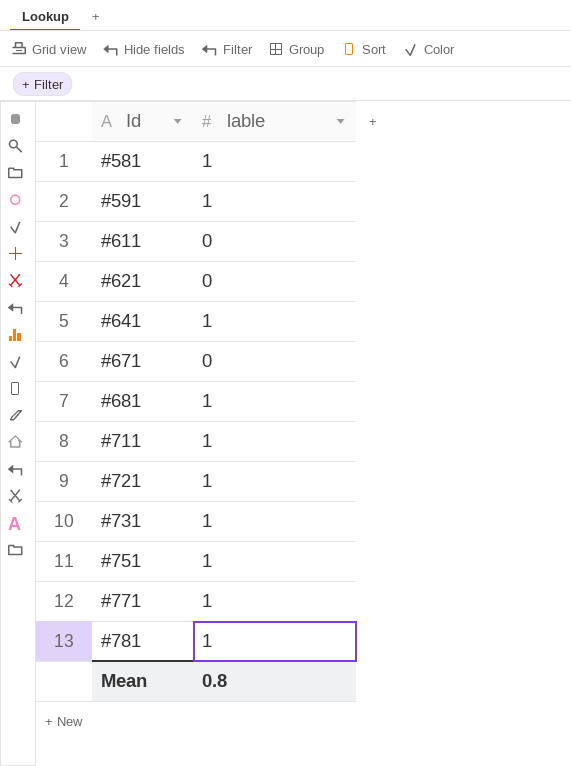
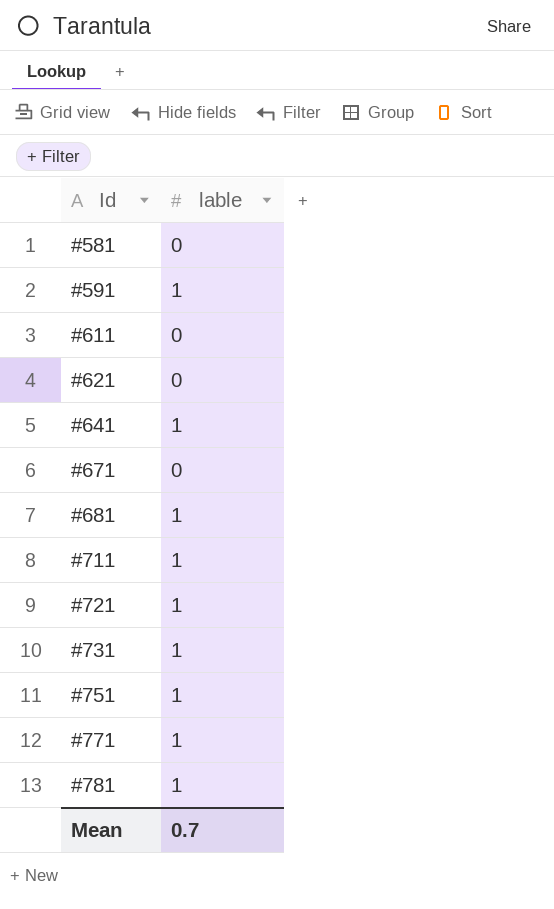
#581 | lable: 1 -> 0
Mean | lable: 0.8 -> 0.7

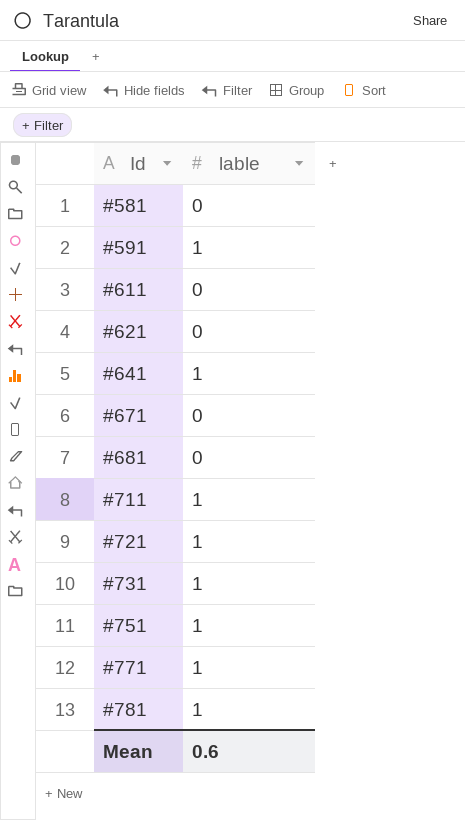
#681 | lable: 1 -> 0
Mean | lable: 0.7 -> 0.6

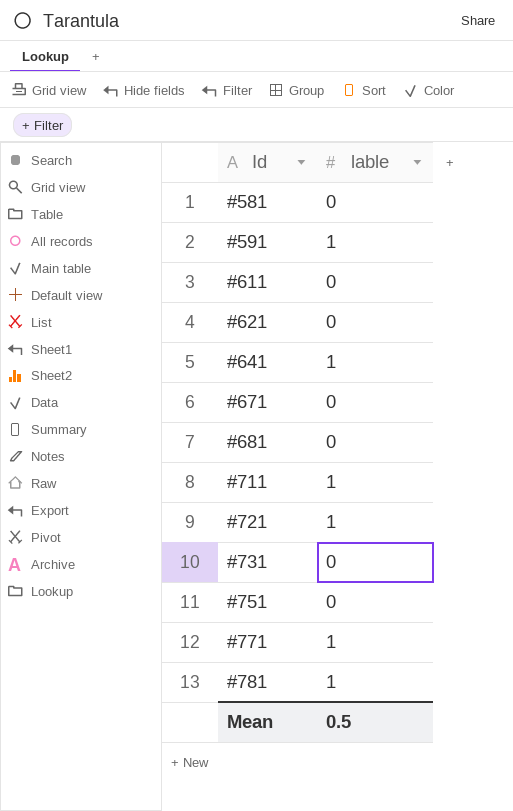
#731 | lable: 1 -> 0
#751 | lable: 1 -> 0
Mean | lable: 0.6 -> 0.5

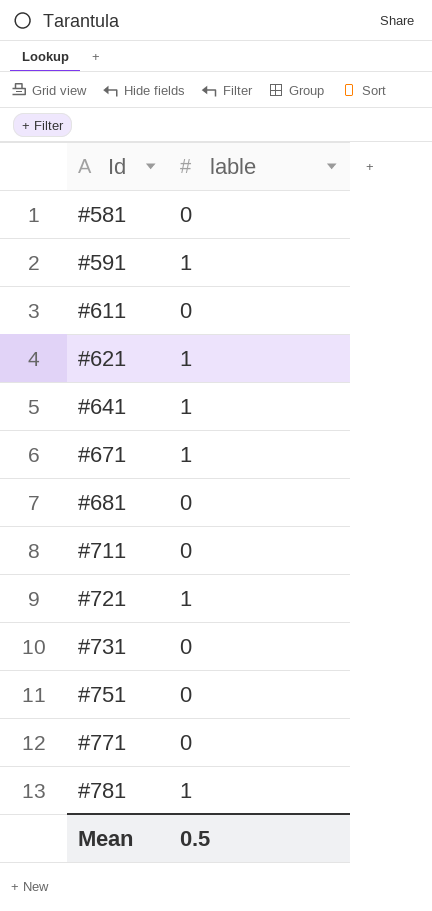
#621 | lable: 0 -> 1
#671 | lable: 0 -> 1
#711 | lable: 1 -> 0
#771 | lable: 1 -> 0

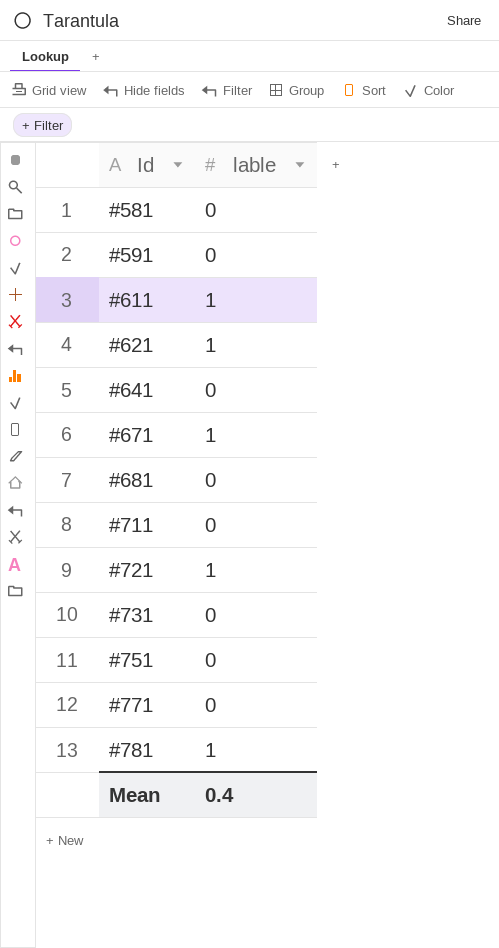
#591 | lable: 1 -> 0
#611 | lable: 0 -> 1
#641 | lable: 1 -> 0
Mean | lable: 0.5 -> 0.4

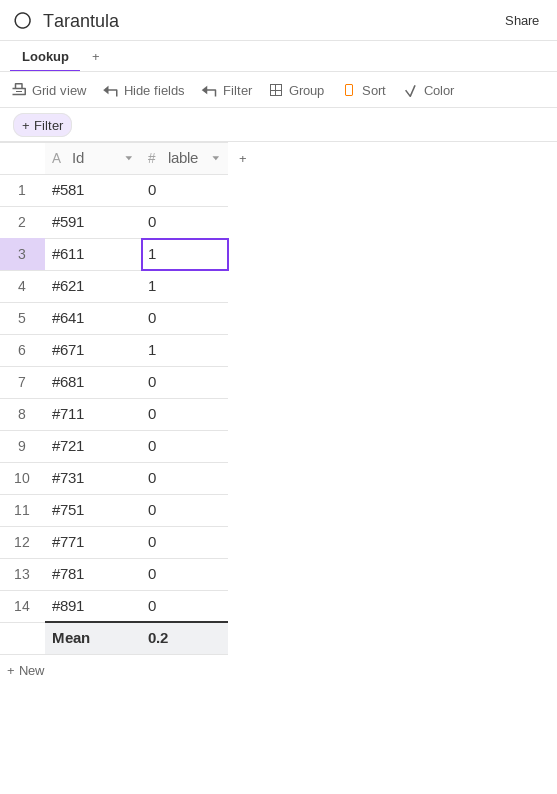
#721 | lable: 1 -> 0
#781 | lable: 1 -> 0
row #891: none -> 0
Mean | lable: 0.4 -> 0.2

